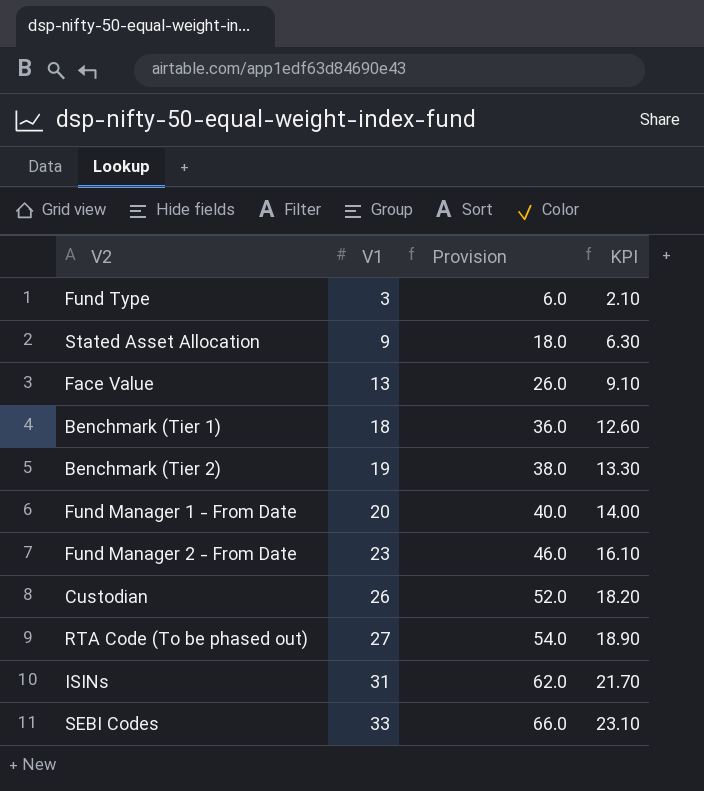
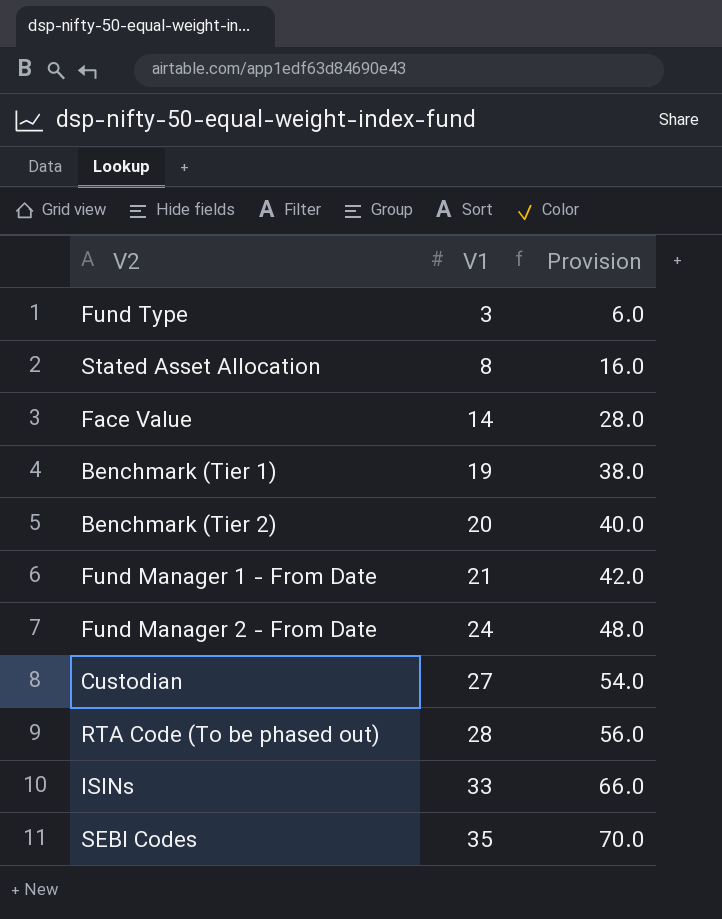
column KPI | formula: [V1] * 0.7 -> none
Stated Asset Allocation | V1: 9 -> 8
Stated Asset Allocation | Provision: 18.0 -> 16.0
Face Value | V1: 13 -> 14
Face Value | Provision: 26.0 -> 28.0
Benchmark (Tier 1) | V1: 18 -> 19
Benchmark (Tier 1) | Provision: 36.0 -> 38.0
Benchmark (Tier 2) | V1: 19 -> 20
Benchmark (Tier 2) | Provision: 38.0 -> 40.0
Fund Manager 1 - From Date | V1: 20 -> 21
Fund Manager 1 - From Date | Provision: 40.0 -> 42.0
Fund Manager 2 - From Date | V1: 23 -> 24
Fund Manager 2 - From Date | Provision: 46.0 -> 48.0
Custodian | V1: 26 -> 27
Custodian | Provision: 52.0 -> 54.0
RTA Code (To be phased out) | V1: 27 -> 28
RTA Code (To be phased out) | Provision: 54.0 -> 56.0
ISINs | V1: 31 -> 33
ISINs | Provision: 62.0 -> 66.0
SEBI Codes | V1: 33 -> 35
SEBI Codes | Provision: 66.0 -> 70.0

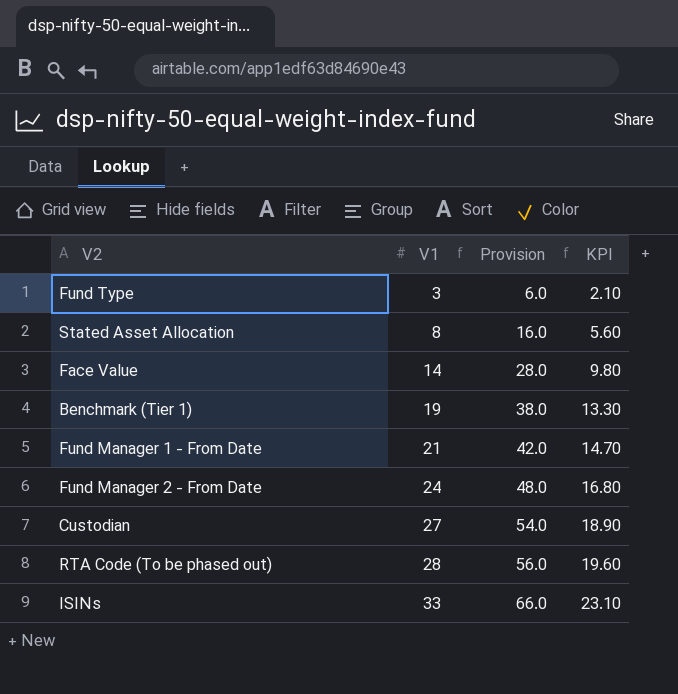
column KPI | formula: none -> [V1] * 0.7
row Benchmark (Tier 2): 20 | 40.0 -> none
row SEBI Codes: 35 | 70.0 -> none

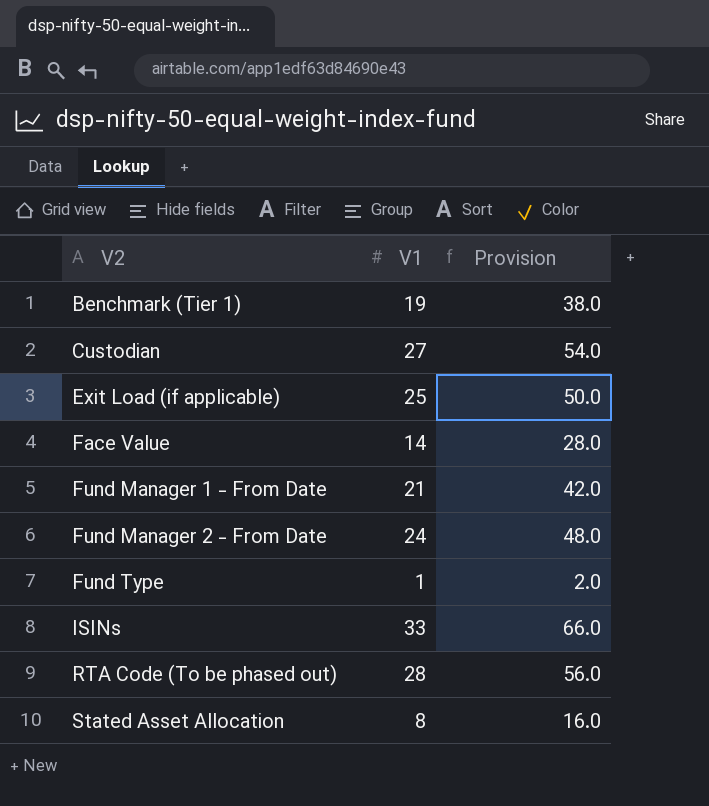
row order: V1 ascending -> V2 ascending
column KPI | formula: [V1] * 0.7 -> none
row Exit Load (if applicable): none -> 25 | 50.0
Fund Type | V1: 3 -> 1
Fund Type | Provision: 6.0 -> 2.0

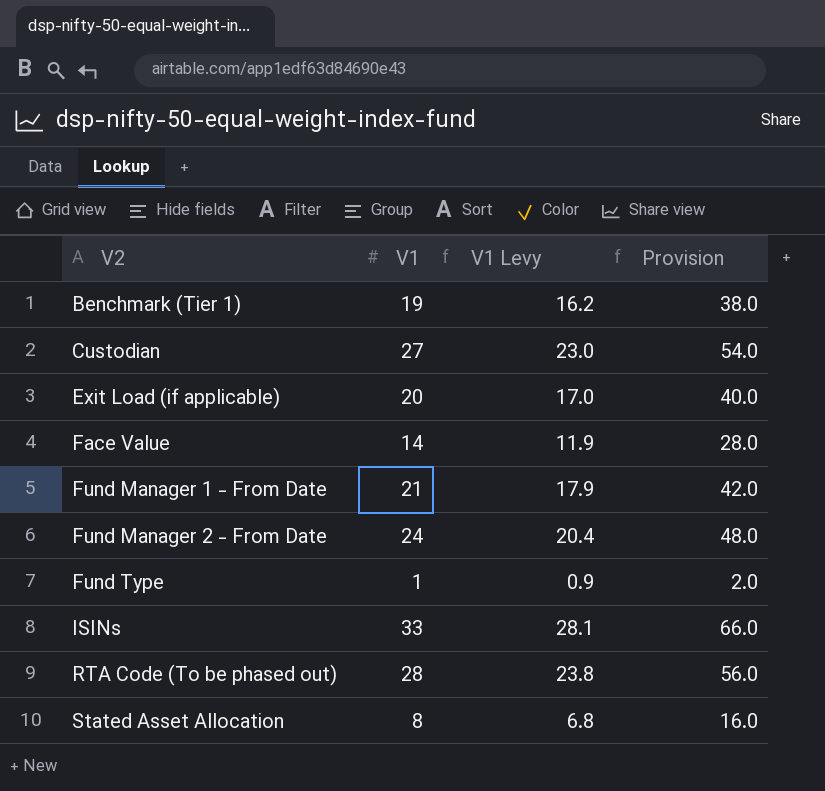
column V1 Levy | formula: none -> [V1] * 0.85
Exit Load (if applicable) | V1: 25 -> 20
Exit Load (if applicable) | Provision: 50.0 -> 40.0

